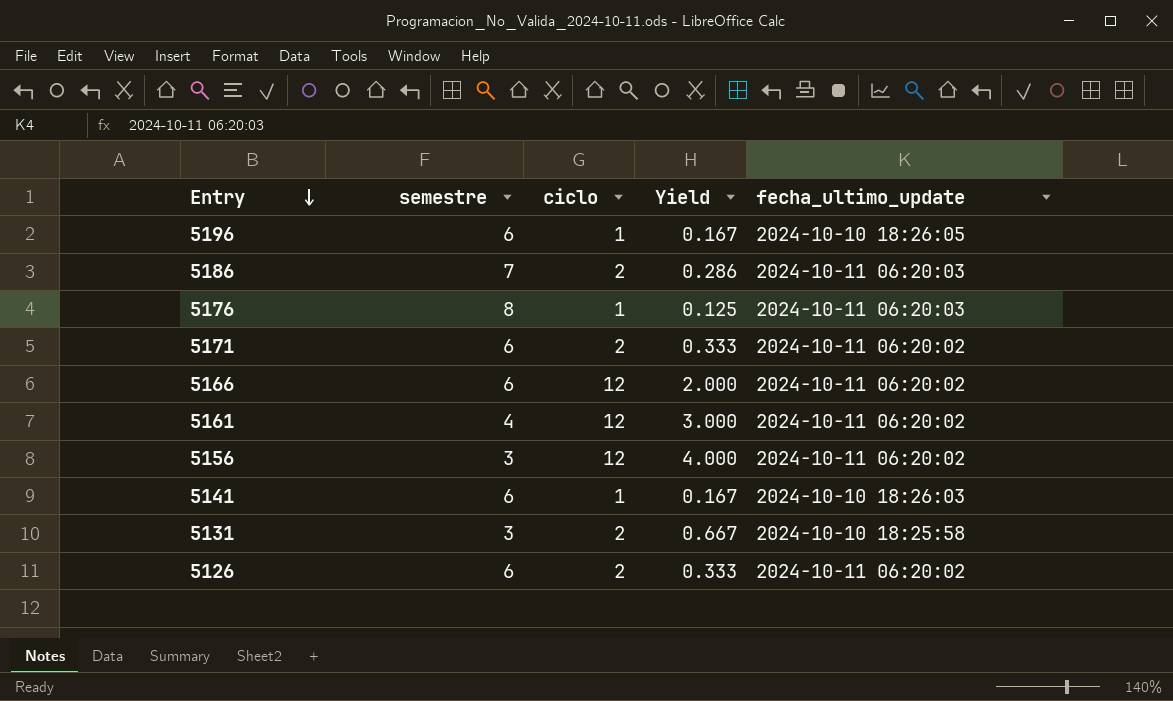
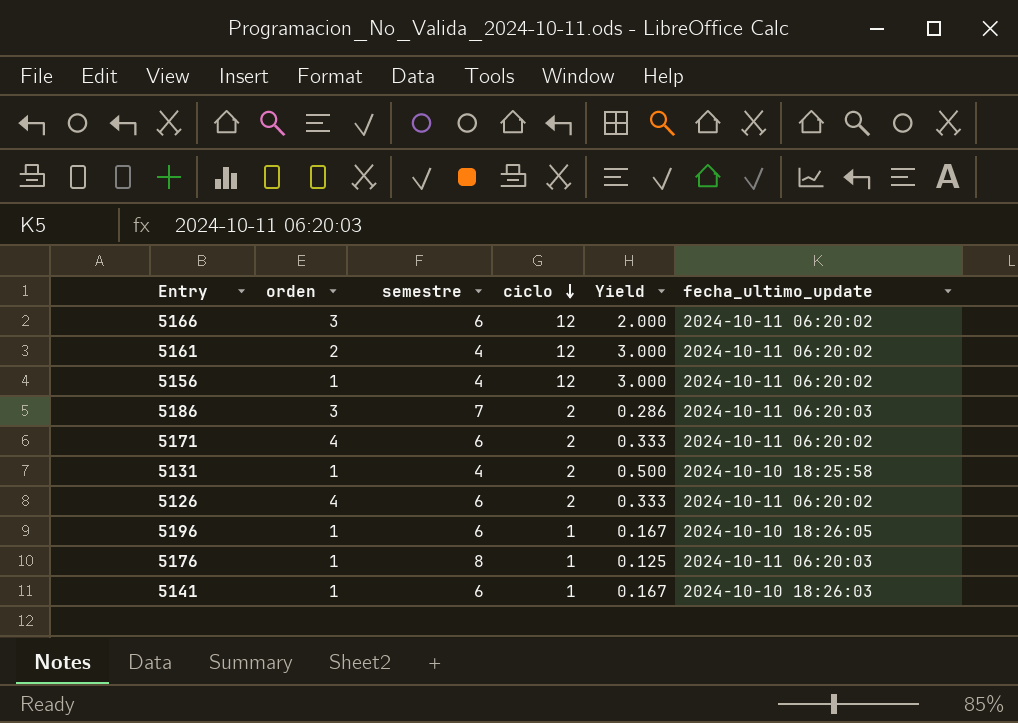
row order: Entry descending -> ciclo descending
column orden | position: none -> 2
5156 | semestre: 3 -> 4
5156 | Yield: 4.000 -> 3.000
5131 | semestre: 3 -> 4
5131 | Yield: 0.667 -> 0.500

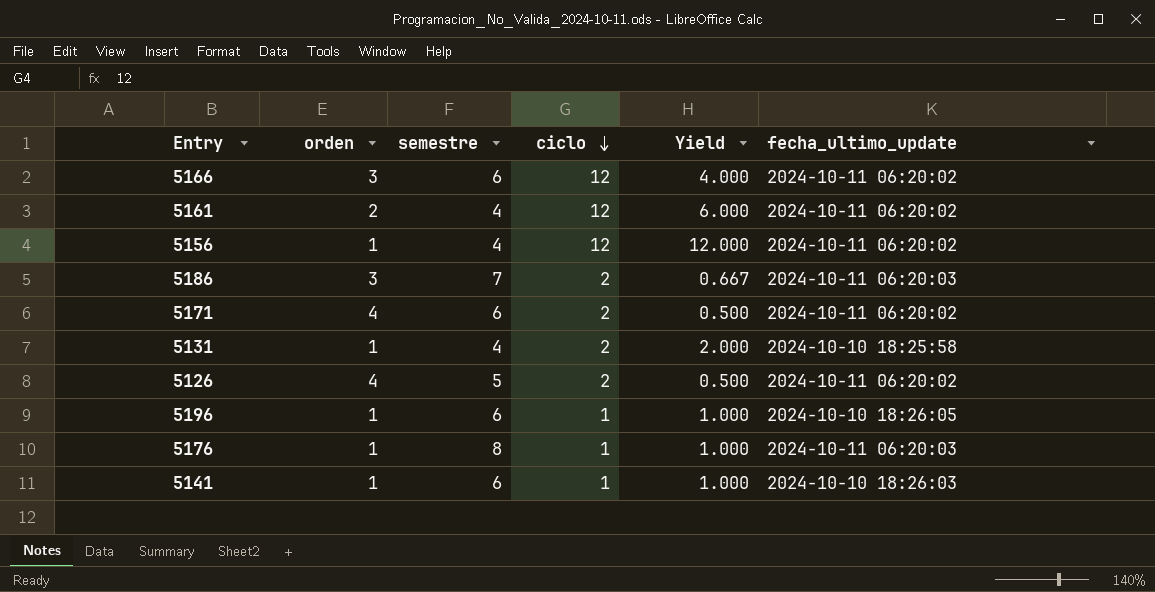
column Yield | formula: [ciclo] / [semestre] -> [ciclo] / [orden]
5126 | semestre: 6 -> 5

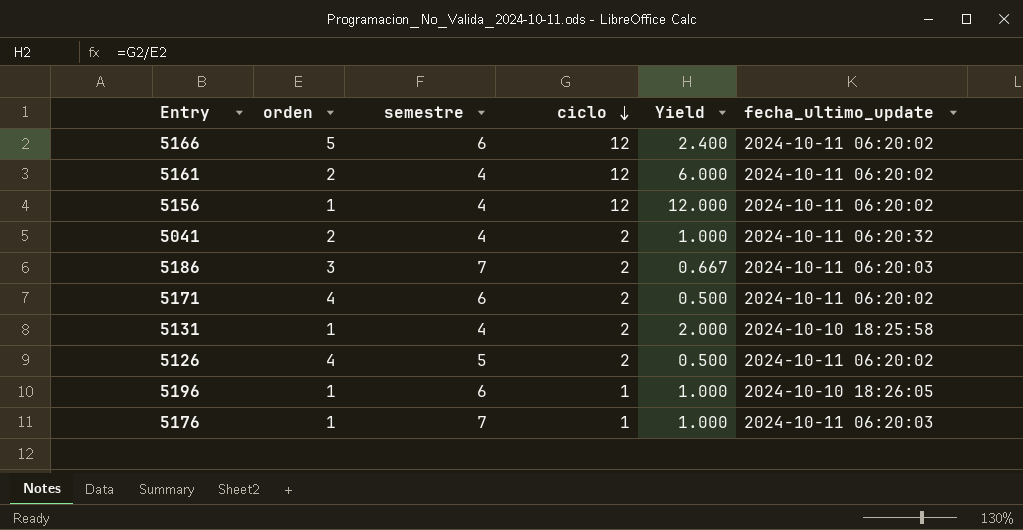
row 5141: 1 | 6 | 1 | 1.000 | 2024-10-10 18:26:03 -> none
5166 | orden: 3 -> 5
5166 | Yield: 4.000 -> 2.400
row 5041: none -> 2 | 4 | 2 | 1.000 | 2024-10-11 06:20:32
5176 | semestre: 8 -> 7

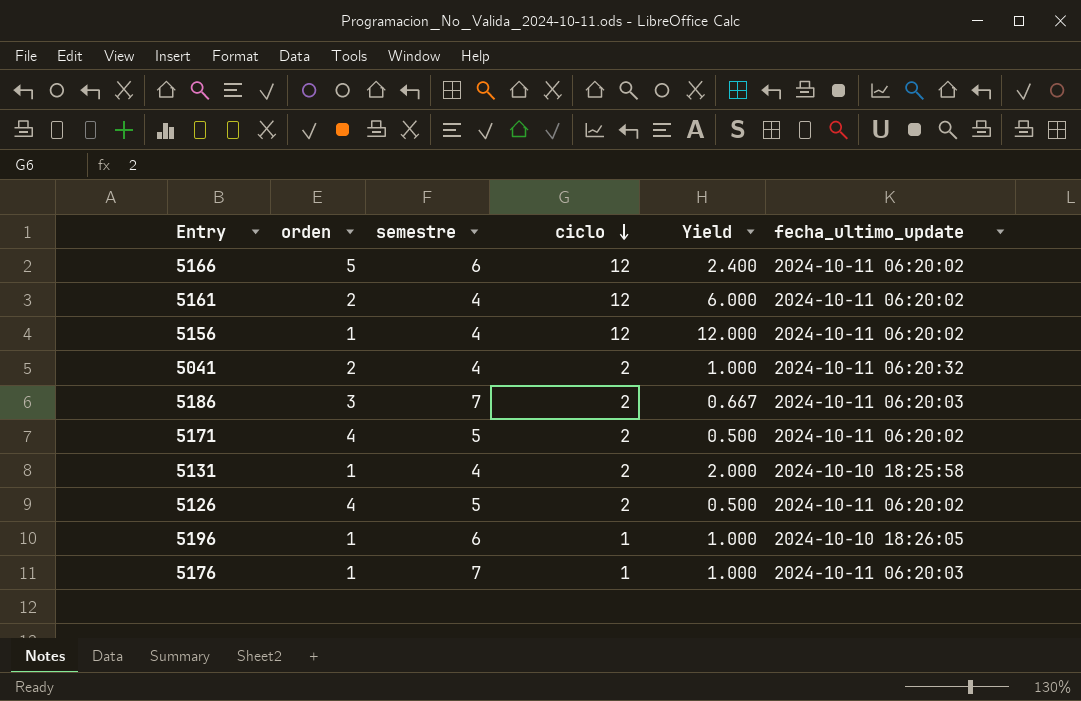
5171 | semestre: 6 -> 5

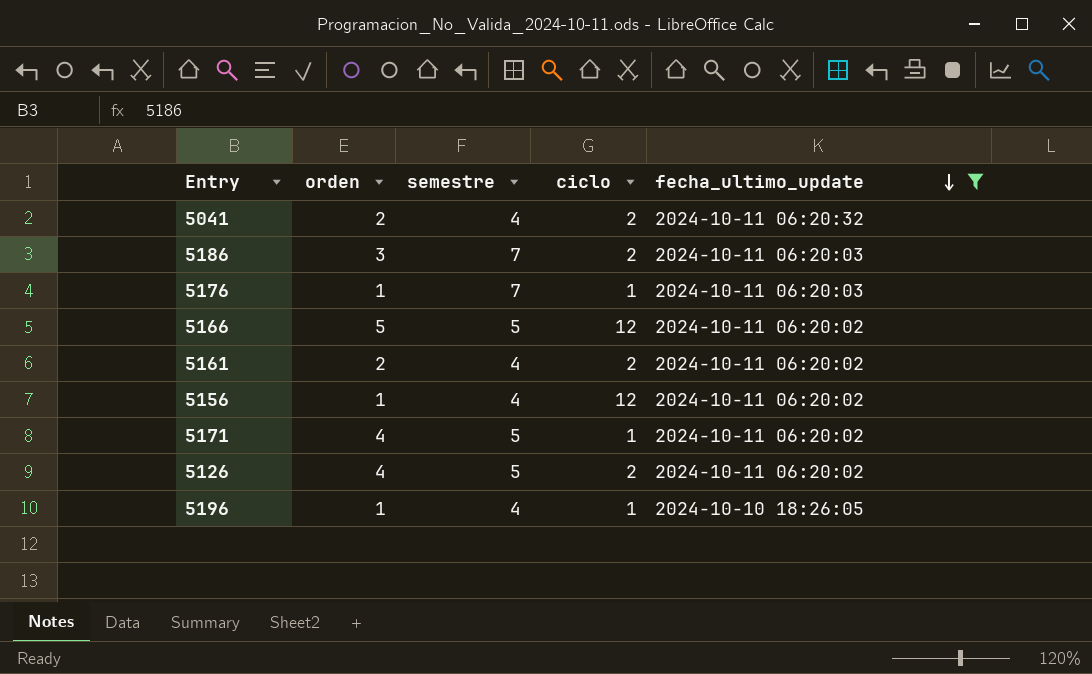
filter: none -> fecha_ultimo_update != 2024-10-10 18:25:58
row order: ciclo descending -> fecha_ultimo_update descending
column Yield | formula: [ciclo] / [orden] -> none
5166 | semestre: 6 -> 5
5161 | ciclo: 12 -> 2
5171 | ciclo: 2 -> 1
5196 | semestre: 6 -> 4

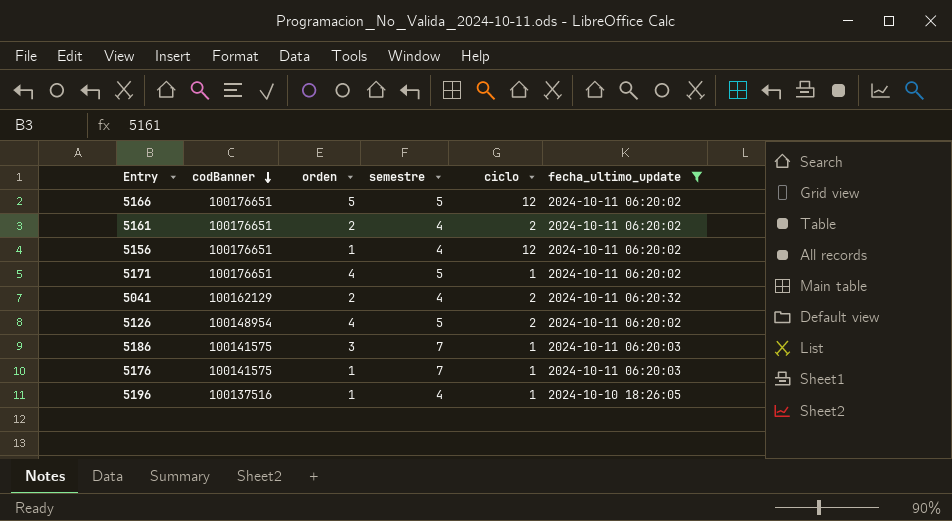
row order: fecha_ultimo_update descending -> codBanner descending
column codBanner | position: none -> 2
5186 | ciclo: 2 -> 1

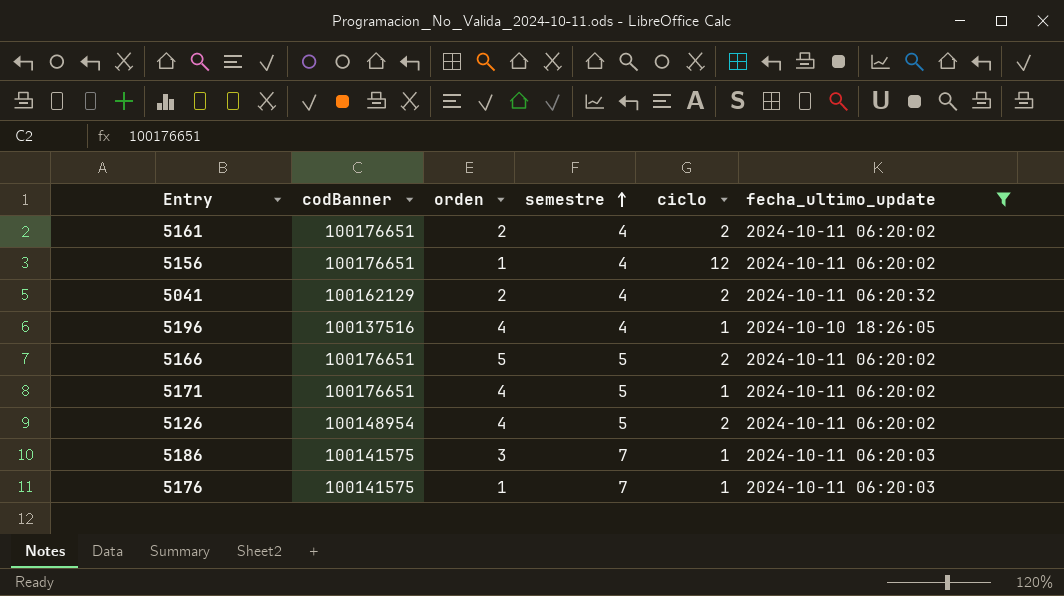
row order: codBanner descending -> semestre ascending
5196 | orden: 1 -> 4
5166 | ciclo: 12 -> 2

